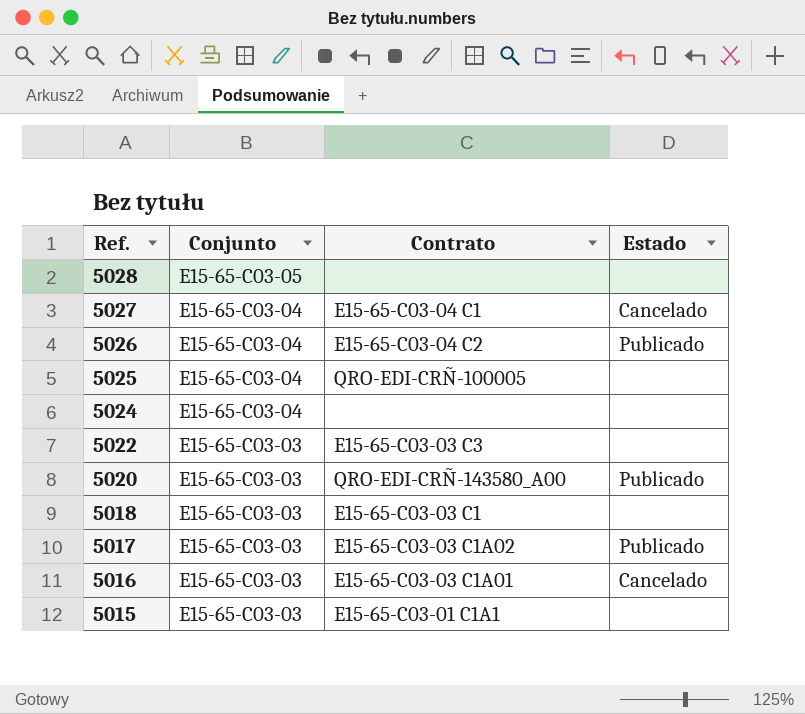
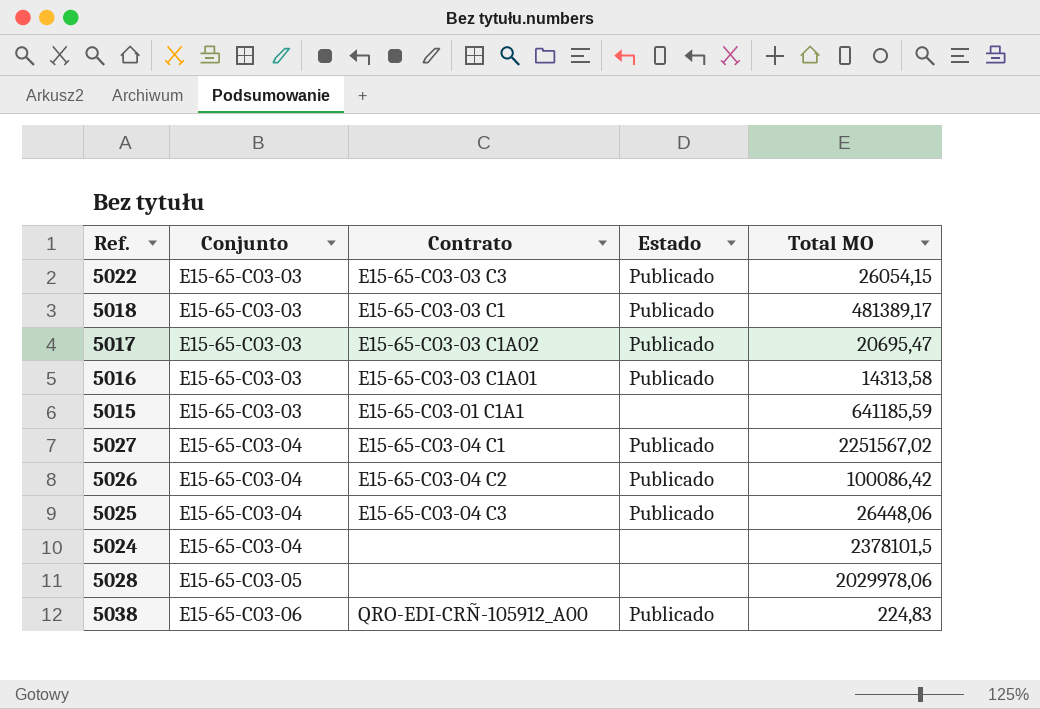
row order: Ref. descending -> Conjunto ascending
column Total MO | position: none -> 5
row 5020: E15-65-C03-03 | QRO-EDI-CRÑ-143580_A00 | Publicado -> none
5022 | Estado: none -> Publicado
5018 | Estado: none -> Publicado
5016 | Estado: Cancelado -> Publicado
5027 | Estado: Cancelado -> Publicado
5025 | Contrato: QRO-EDI-CRÑ-100005 -> E15-65-C03-04 C3
5025 | Estado: none -> Publicado
row 5038: none -> E15-65-C03-06 | QRO-EDI-CRÑ-105912_A00 | Publicado | 224,83

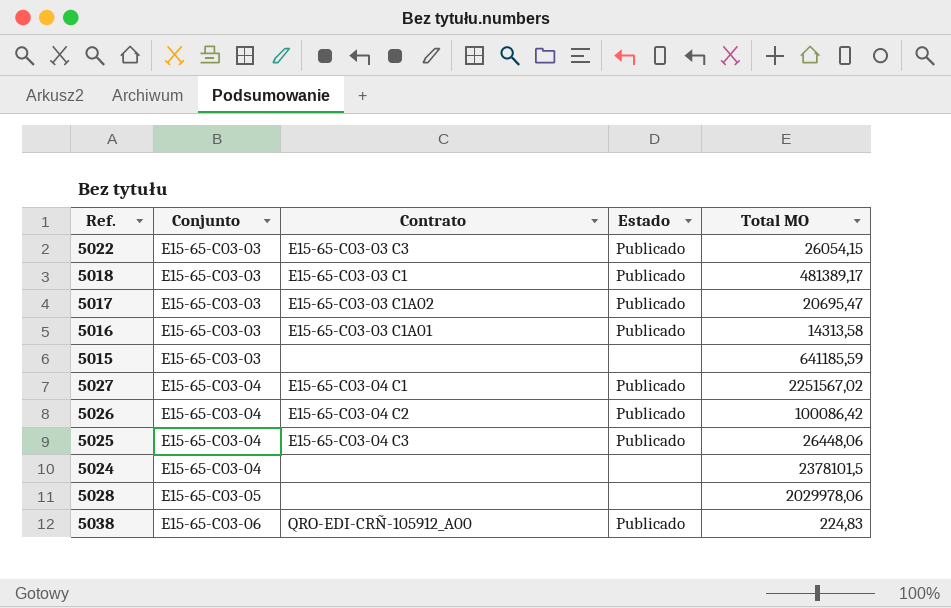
5015 | Contrato: E15-65-C03-01 C1A1 -> none

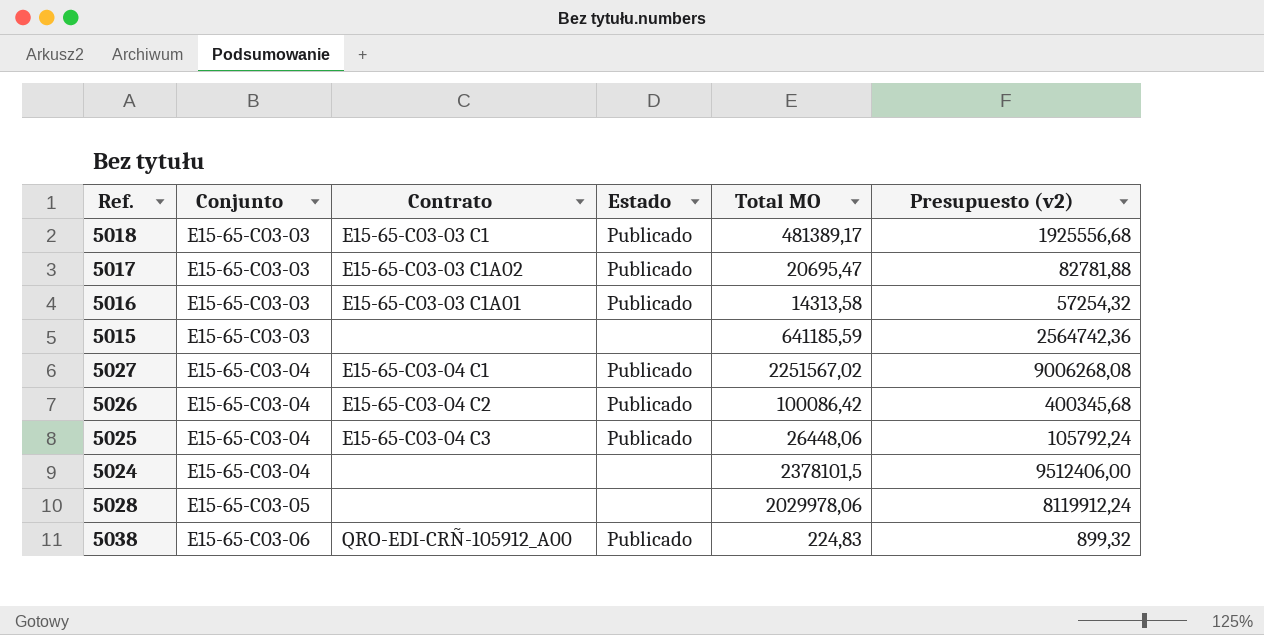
column Presupuesto (v2) | formula: none -> [Total MO] * 4
row 5022: E15-65-C03-03 | E15-65-C03-03 C3 | Publicado | 26054,15 -> none

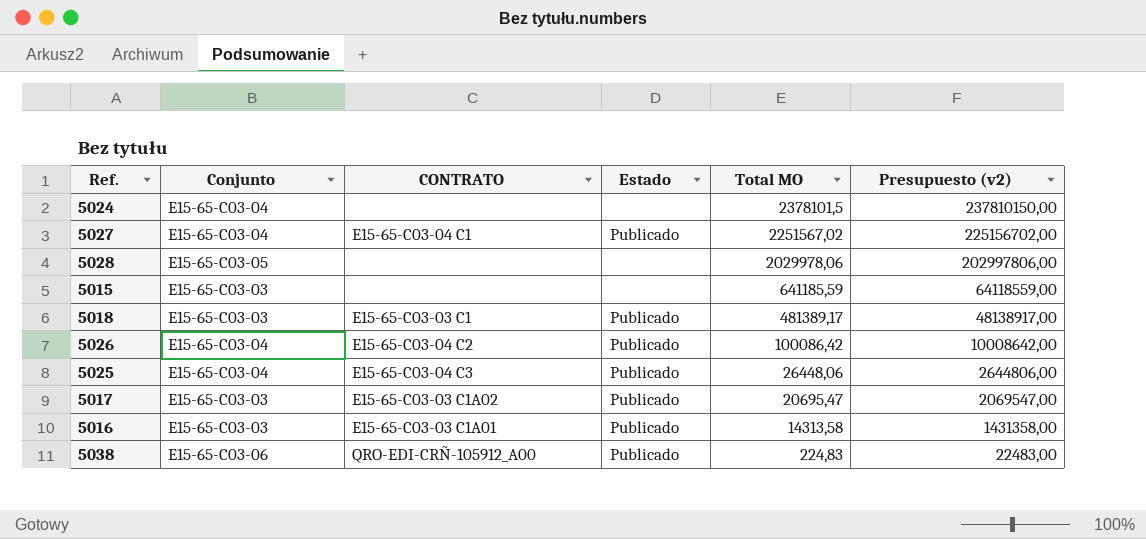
row order: Conjunto ascending -> Total MO descending
column name: Contrato -> CONTRATO
column Presupuesto (v2) | formula: [Total MO] * 4 -> [Total MO] * 100

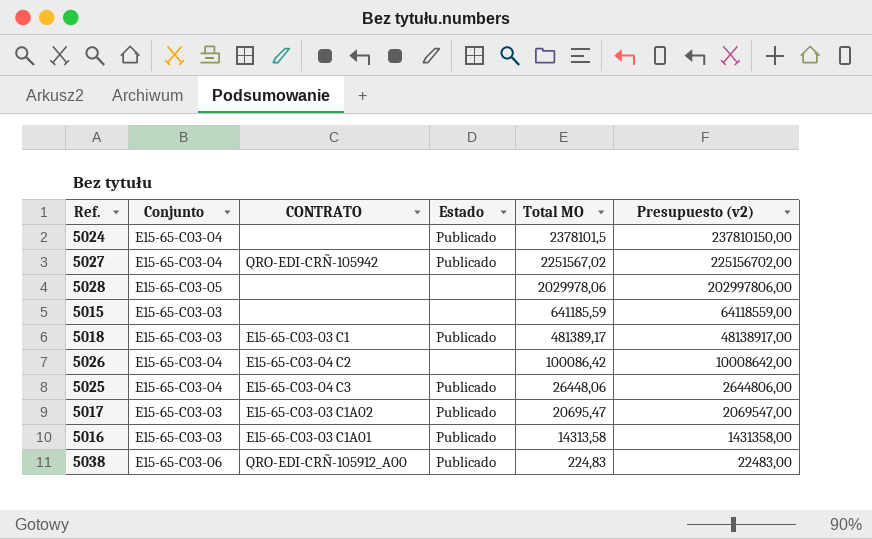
5024 | Estado: none -> Publicado
5027 | CONTRATO: E15-65-C03-04 C1 -> QRO-EDI-CRÑ-105942
5026 | Estado: Publicado -> none

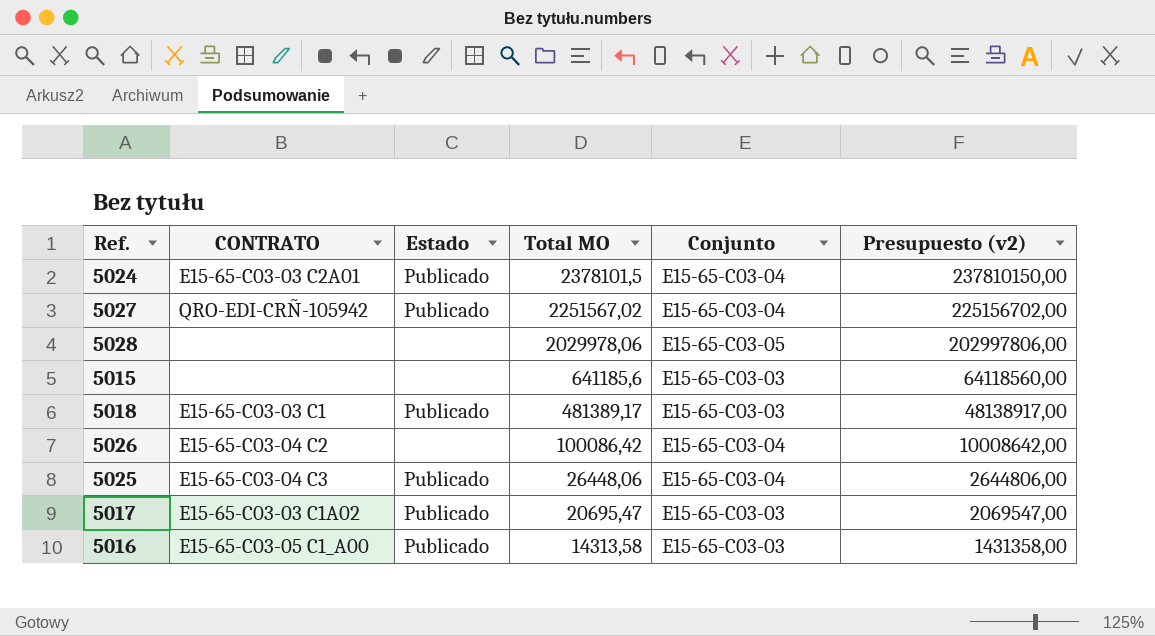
column Conjunto | position: 2 -> 5
row 5038: E15-65-C03-06 | QRO-EDI-CRÑ-105912_A00 | Publicado | 224,83 | 22483,00 -> none
5024 | CONTRATO: none -> E15-65-C03-03 C2A01
5015 | Total MO: 641185,59 -> 641185,6
5015 | Presupuesto (v2): 64118559,00 -> 64118560,00
5016 | CONTRATO: E15-65-C03-03 C1A01 -> E15-65-C03-05 C1_A00

